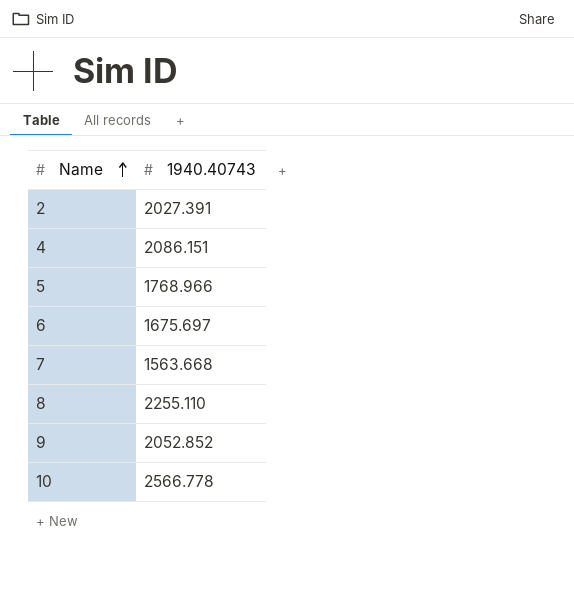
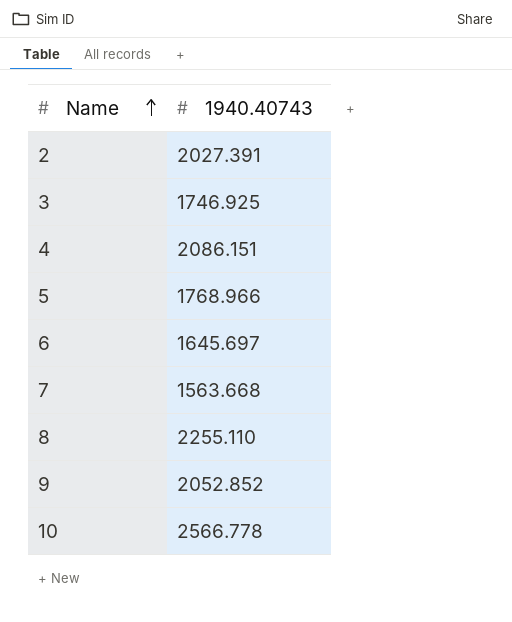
row 3: none -> 1746.925
6 | 1940.40743: 1675.697 -> 1645.697

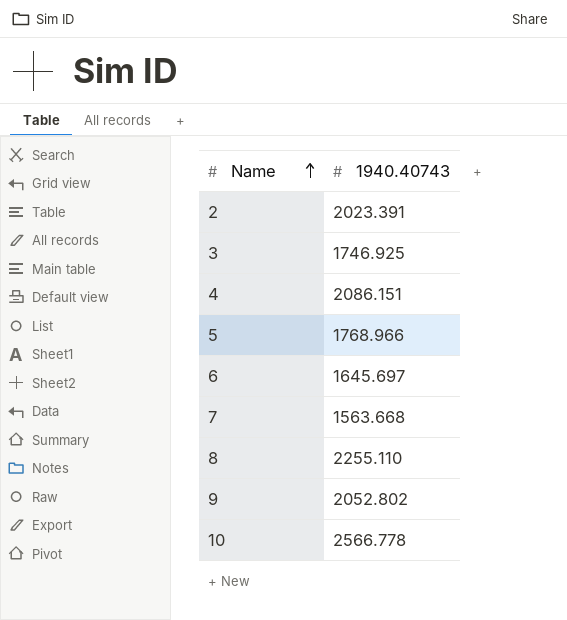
2 | 1940.40743: 2027.391 -> 2023.391
9 | 1940.40743: 2052.852 -> 2052.802

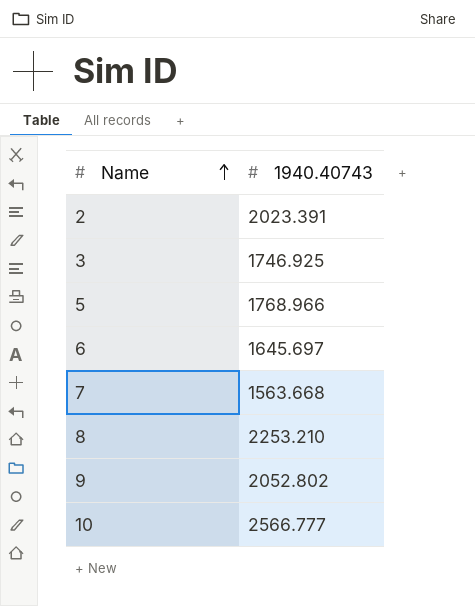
row 4: 2086.151 -> none
8 | 1940.40743: 2255.110 -> 2253.210
10 | 1940.40743: 2566.778 -> 2566.777

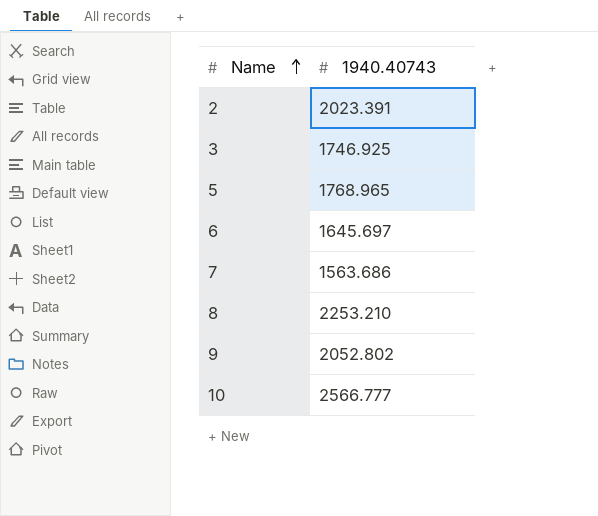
5 | 1940.40743: 1768.966 -> 1768.965
7 | 1940.40743: 1563.668 -> 1563.686

